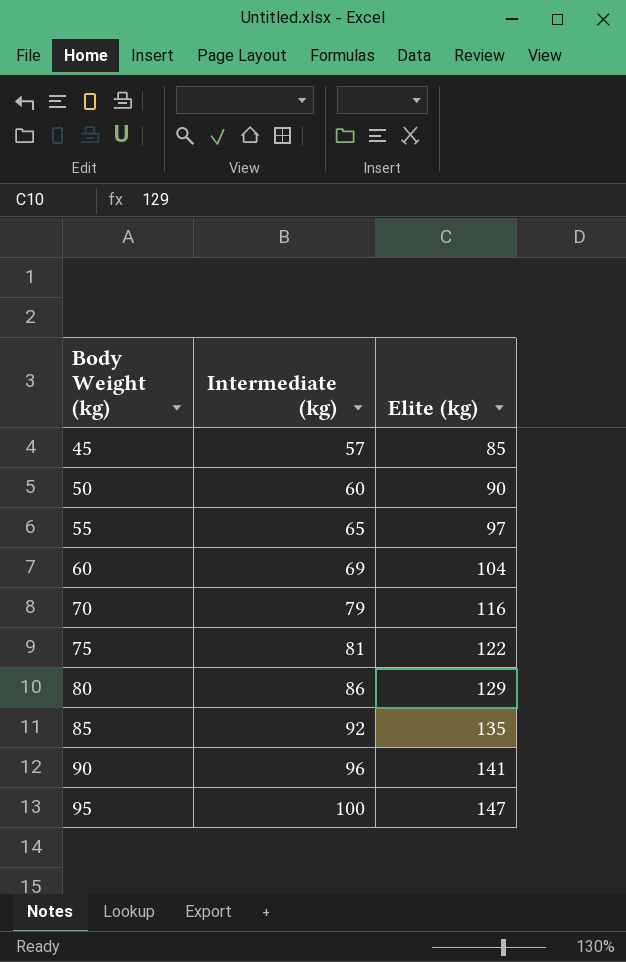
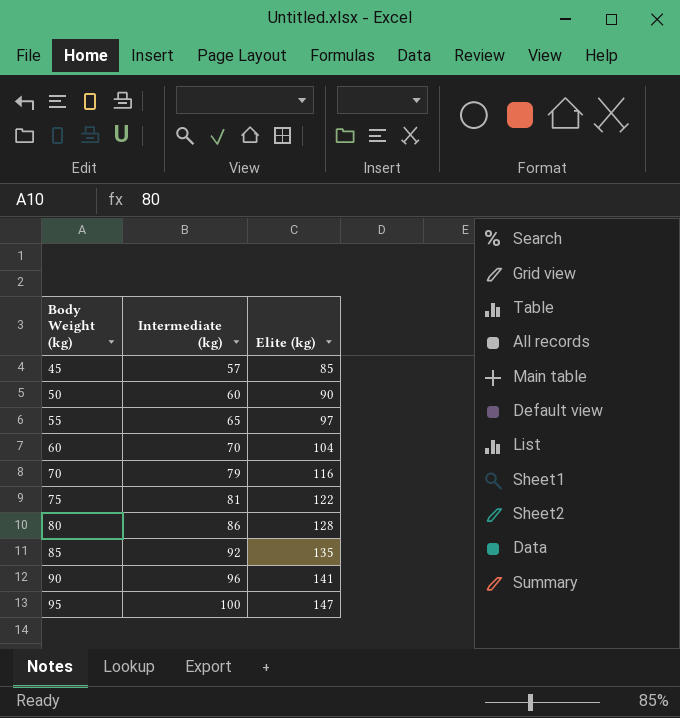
60 | Intermediate (kg): 69 -> 70
80 | Elite (kg): 129 -> 128

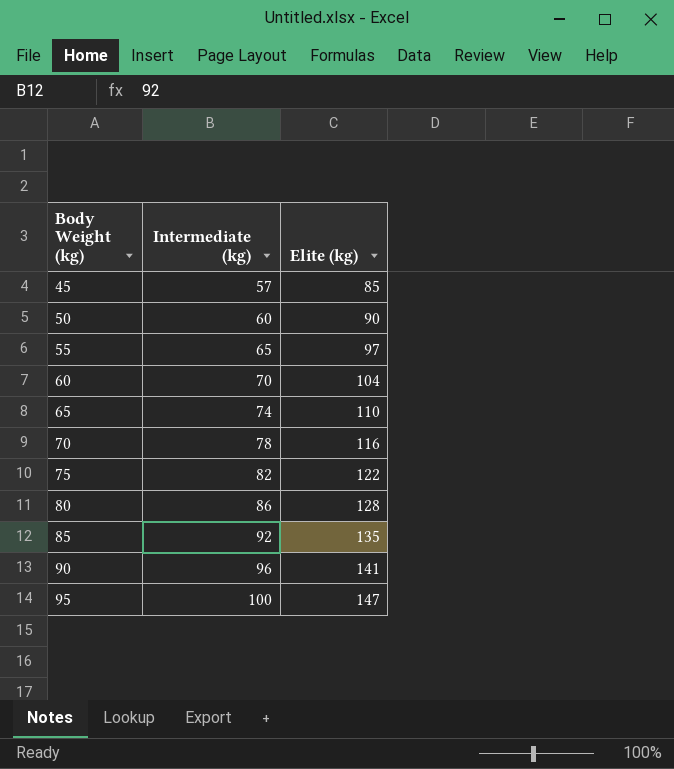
row 65: none -> 74 | 110
70 | Intermediate (kg): 79 -> 78
75 | Intermediate (kg): 81 -> 82

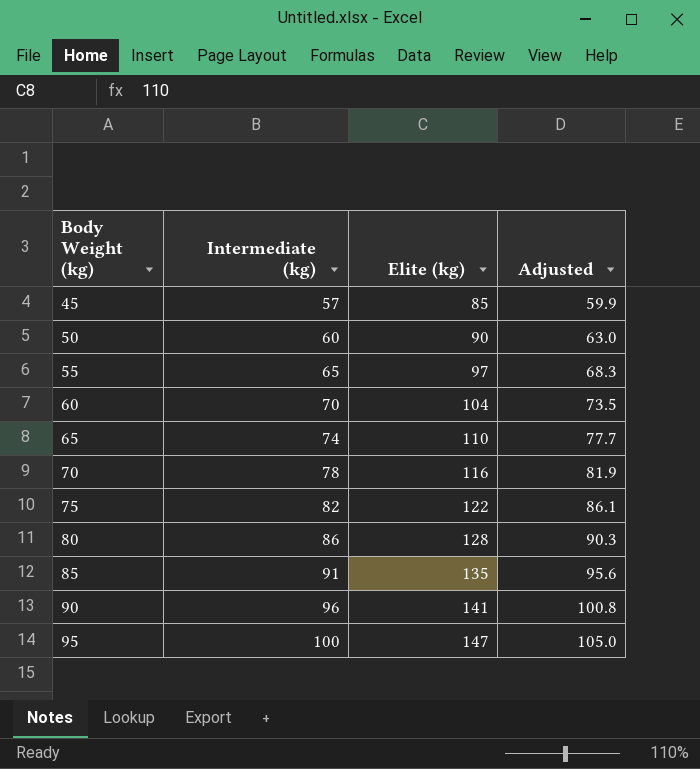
column Adjusted | formula: none -> [Intermediate (kg)] * 1.05
85 | Intermediate (kg): 92 -> 91

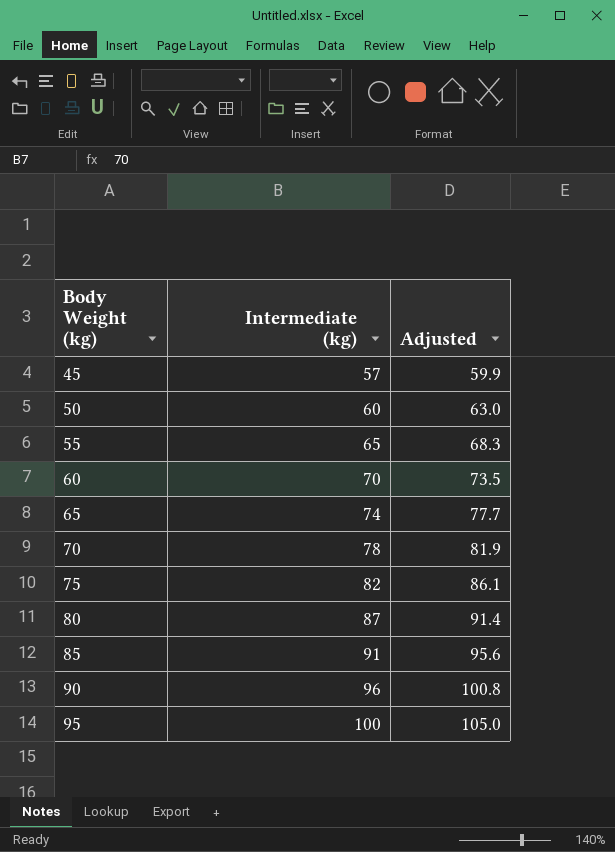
column Elite (kg) | position: 3 -> none
80 | Intermediate (kg): 86 -> 87
80 | Adjusted: 90.3 -> 91.4

